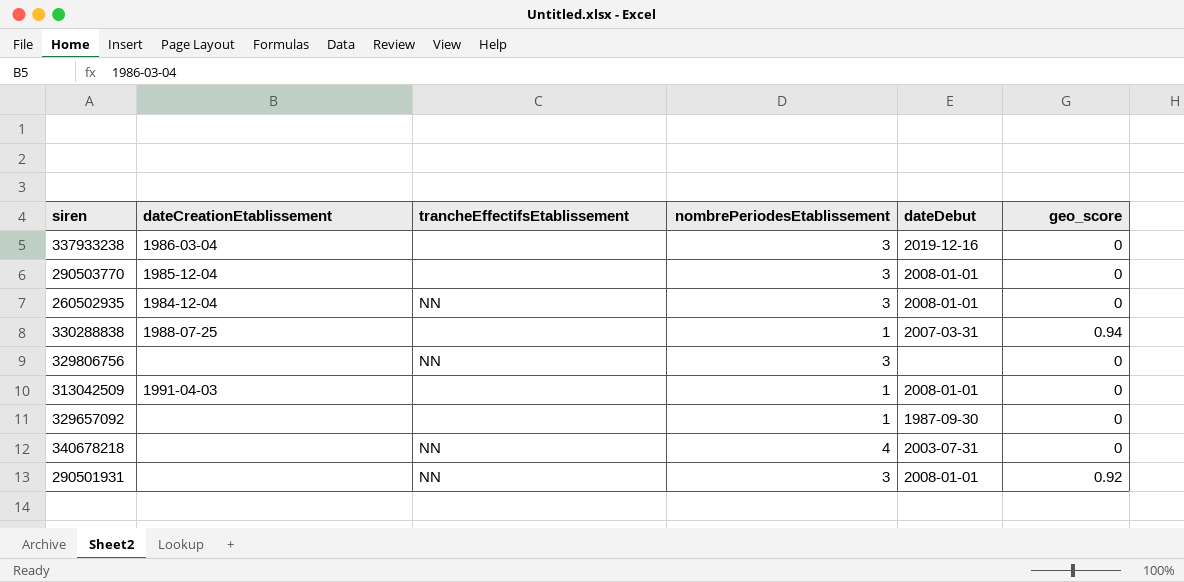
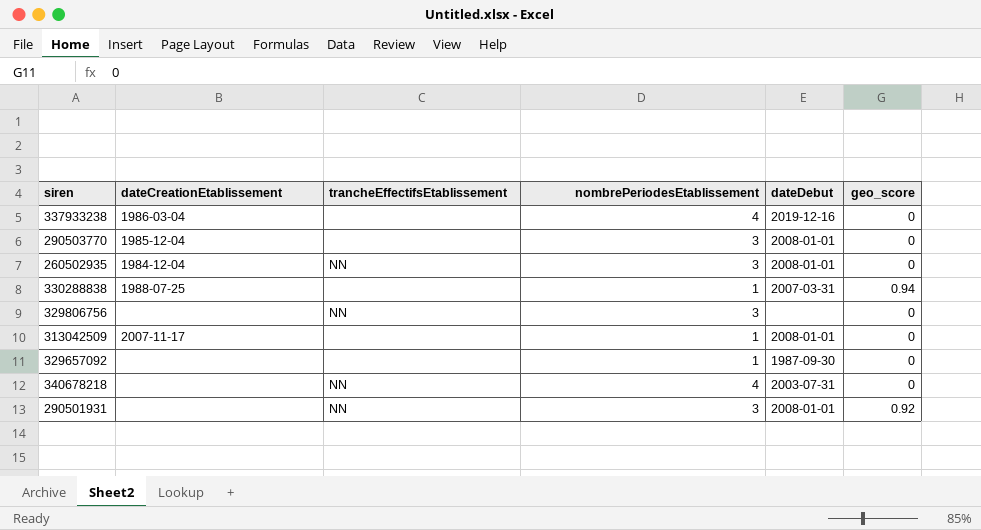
337933238 | nombrePeriodesEtablissement: 3 -> 4
313042509 | dateCreationEtablissement: 1991-04-03 -> 2007-11-17

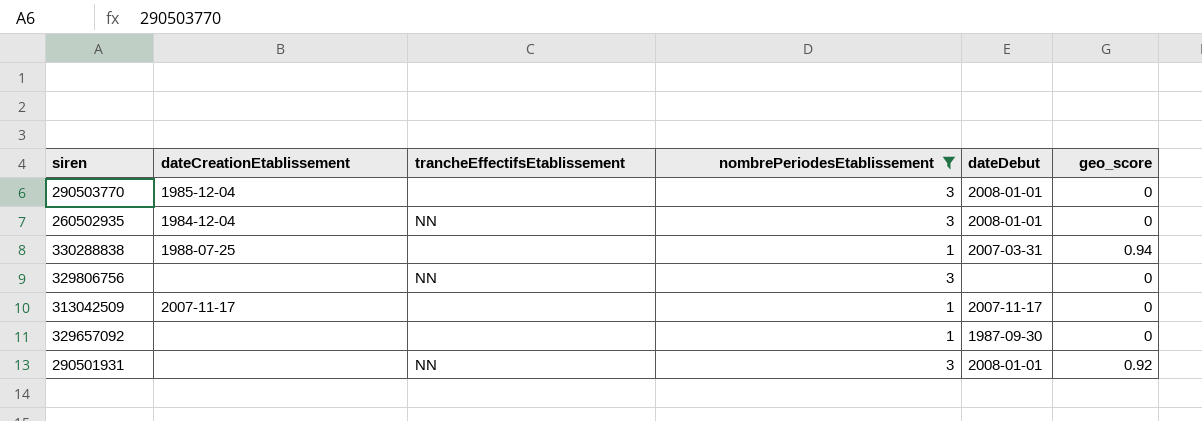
filter: none -> nombrePeriodesEtablissement != 4
313042509 | dateDebut: 2008-01-01 -> 2007-11-17

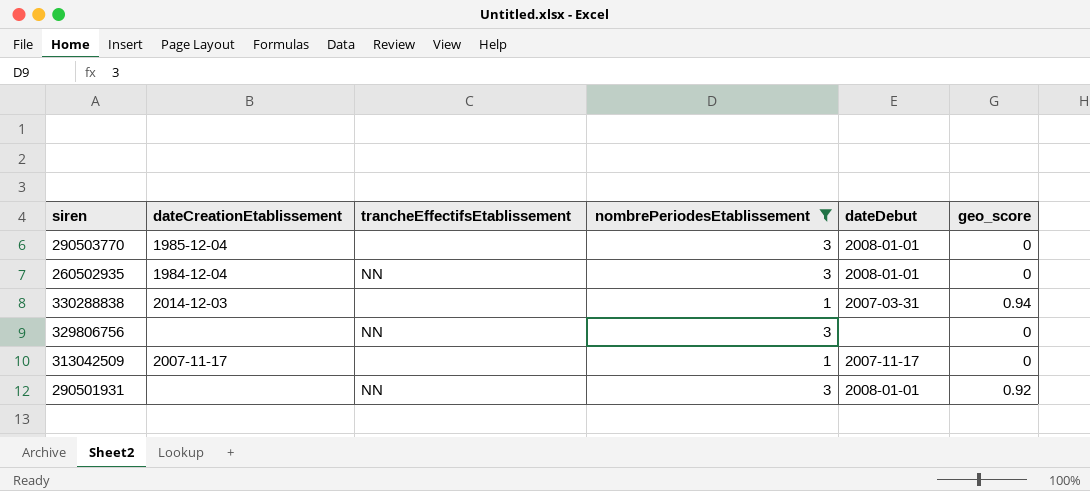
row 329657092: none | none | 1 | 1987-09-30 | 0 -> none
330288838 | dateCreationEtablissement: 1988-07-25 -> 2014-12-03

